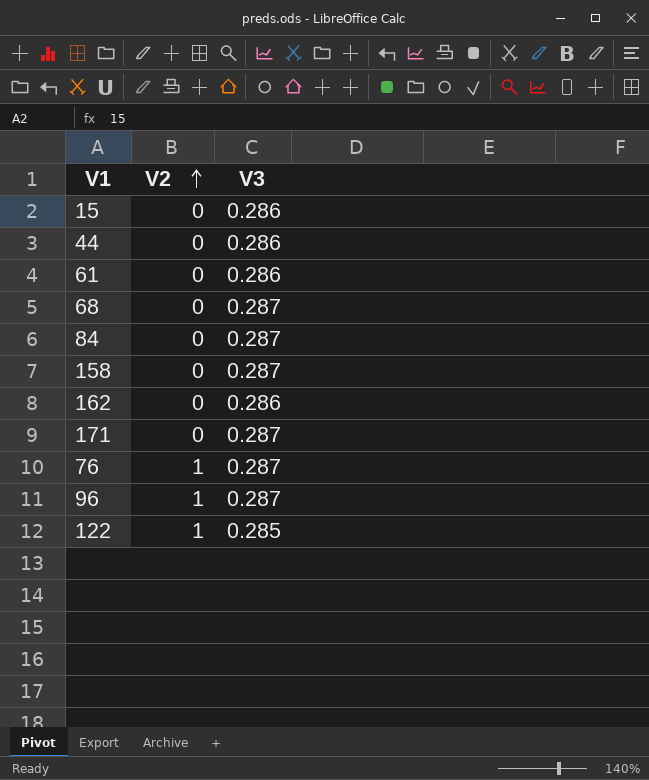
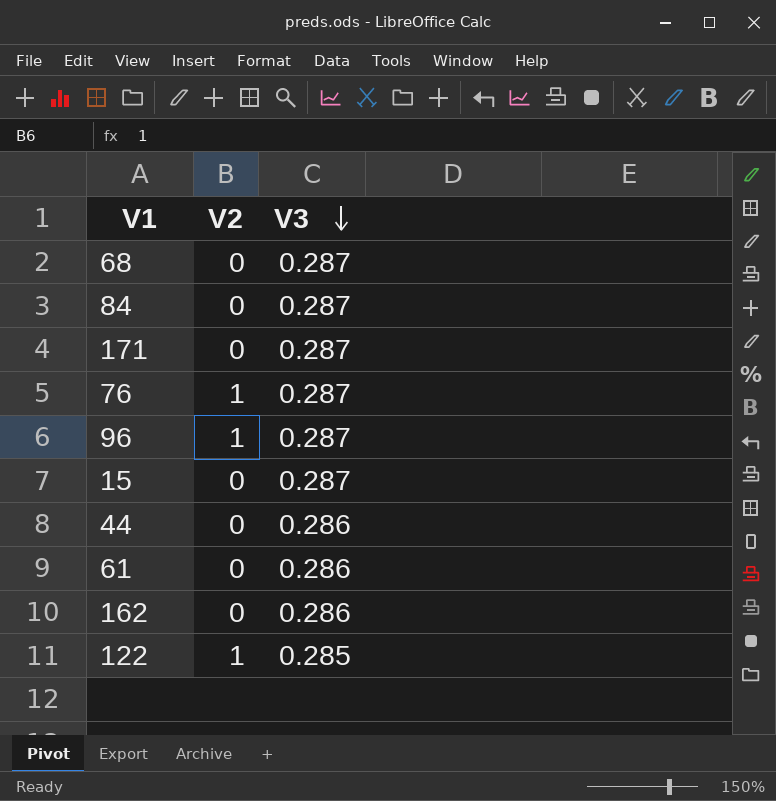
row order: V2 ascending -> V3 descending
row 158: 0 | 0.287 -> none
15 | V3: 0.286 -> 0.287

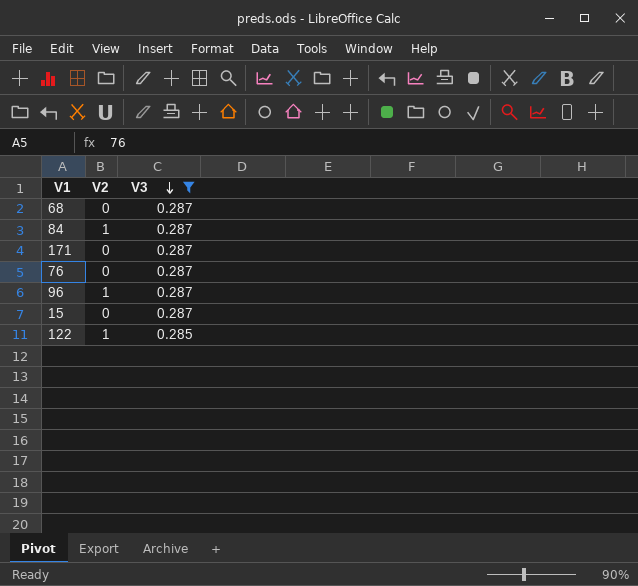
filter: none -> V3 != 0.286
84 | V2: 0 -> 1
76 | V2: 1 -> 0

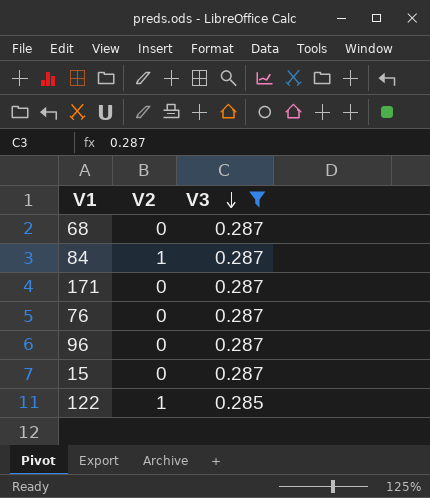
96 | V2: 1 -> 0

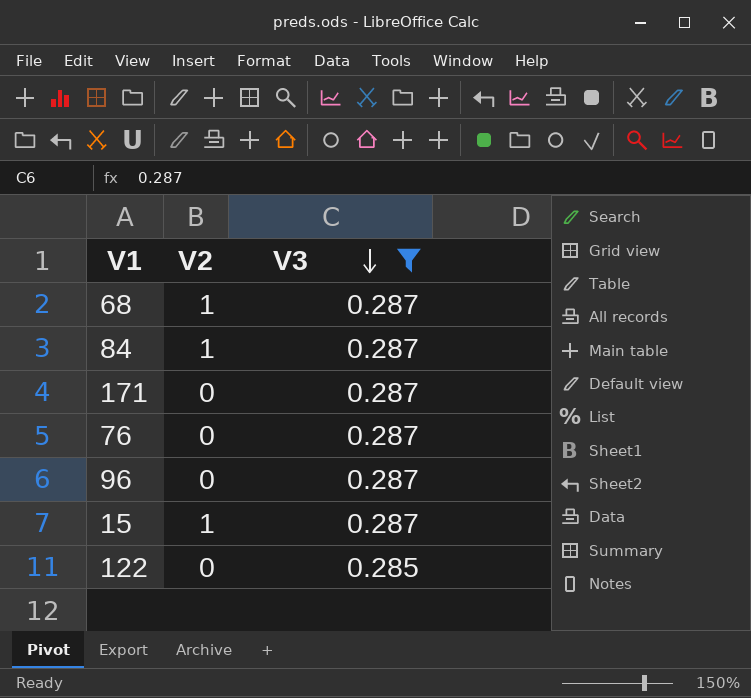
68 | V2: 0 -> 1
15 | V2: 0 -> 1
122 | V2: 1 -> 0

